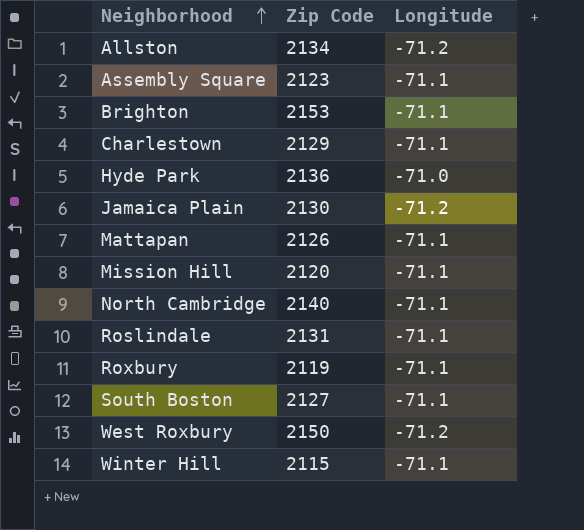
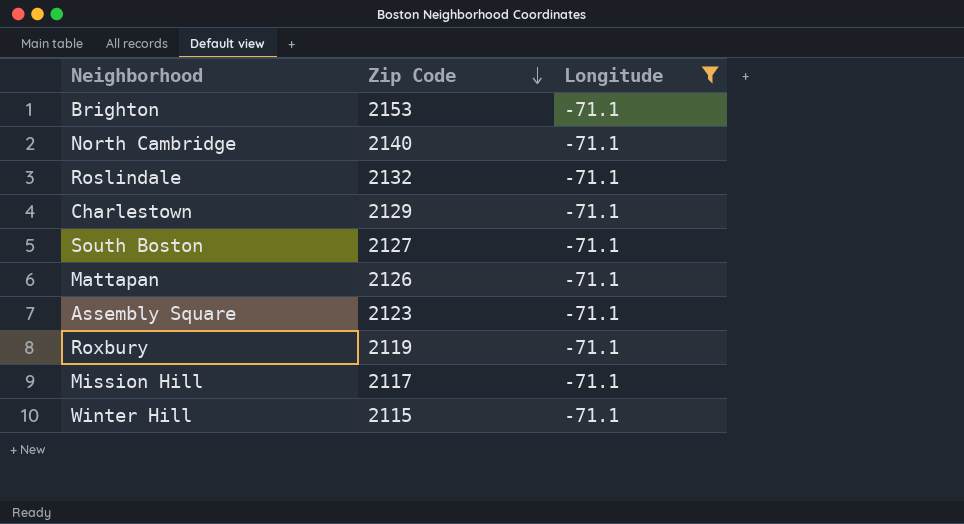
filter: none -> Longitude = -71.1
row order: Neighborhood ascending -> Zip Code descending
Roslindale | Zip Code: 2131 -> 2132
Mission Hill | Zip Code: 2120 -> 2117

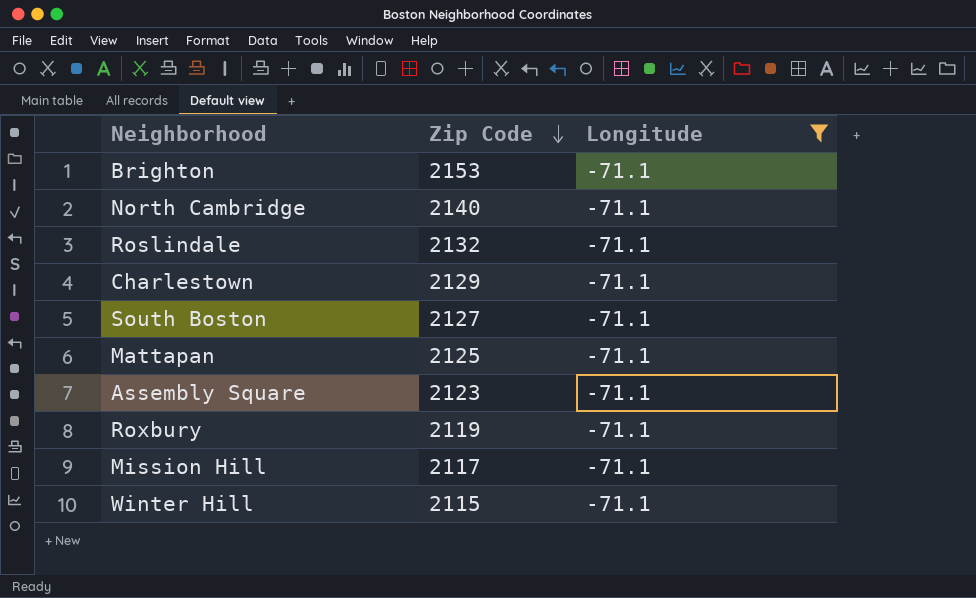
Mattapan | Zip Code: 2126 -> 2125

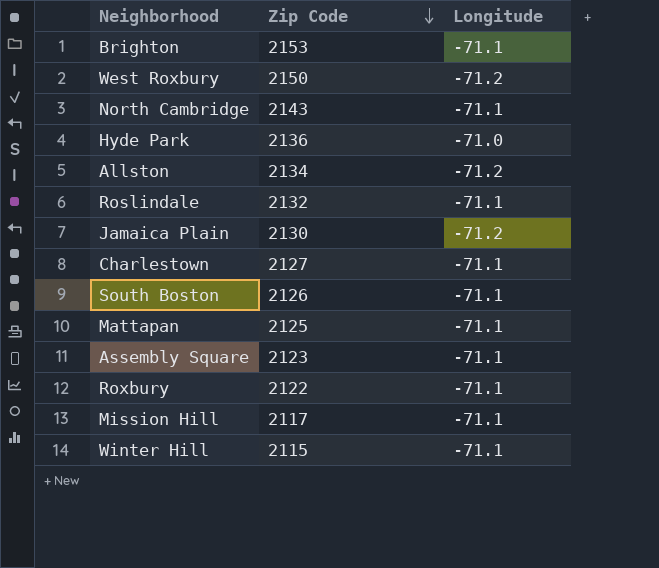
filter: Longitude = -71.1 -> none
North Cambridge | Zip Code: 2140 -> 2143
Charlestown | Zip Code: 2129 -> 2127
South Boston | Zip Code: 2127 -> 2126
Roxbury | Zip Code: 2119 -> 2122

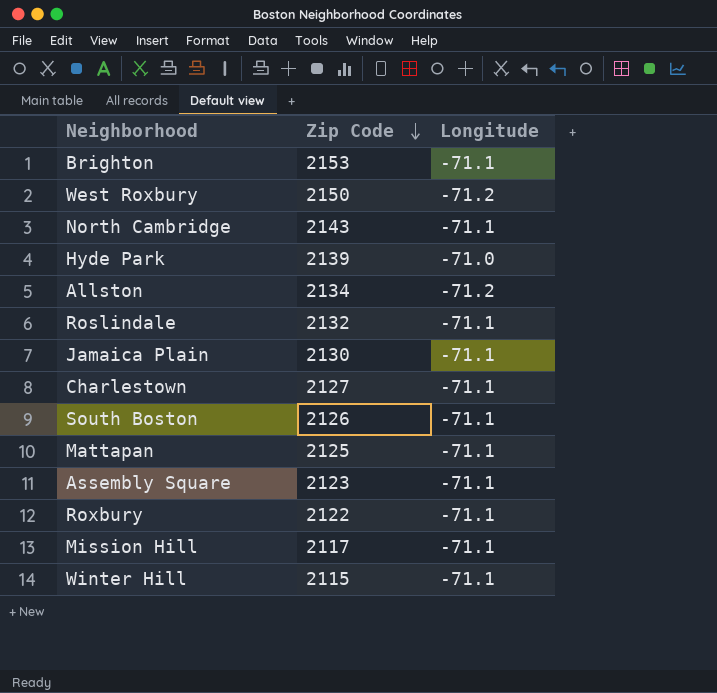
Hyde Park | Zip Code: 2136 -> 2139
Jamaica Plain | Longitude: -71.2 -> -71.1

